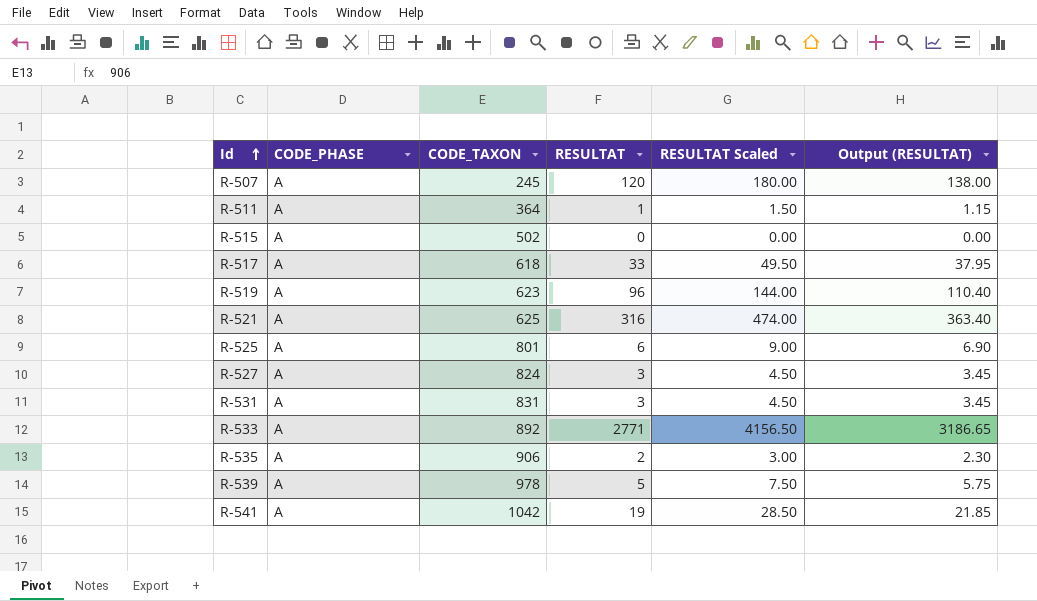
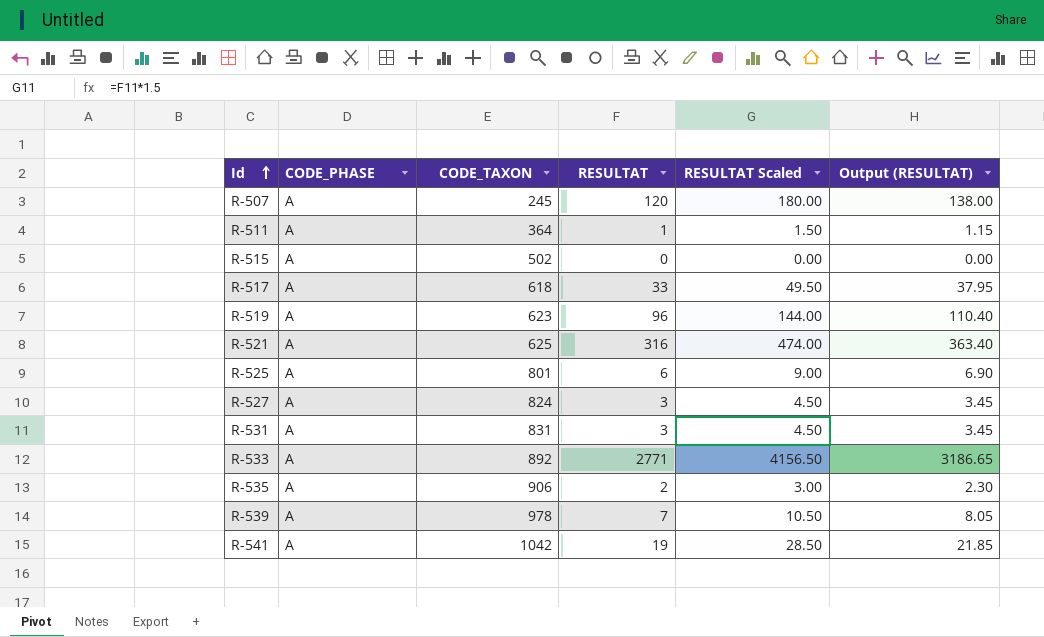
R-539 | RESULTAT: 5 -> 7
R-539 | RESULTAT Scaled: 7.50 -> 10.50
R-539 | Output (RESULTAT): 5.75 -> 8.05

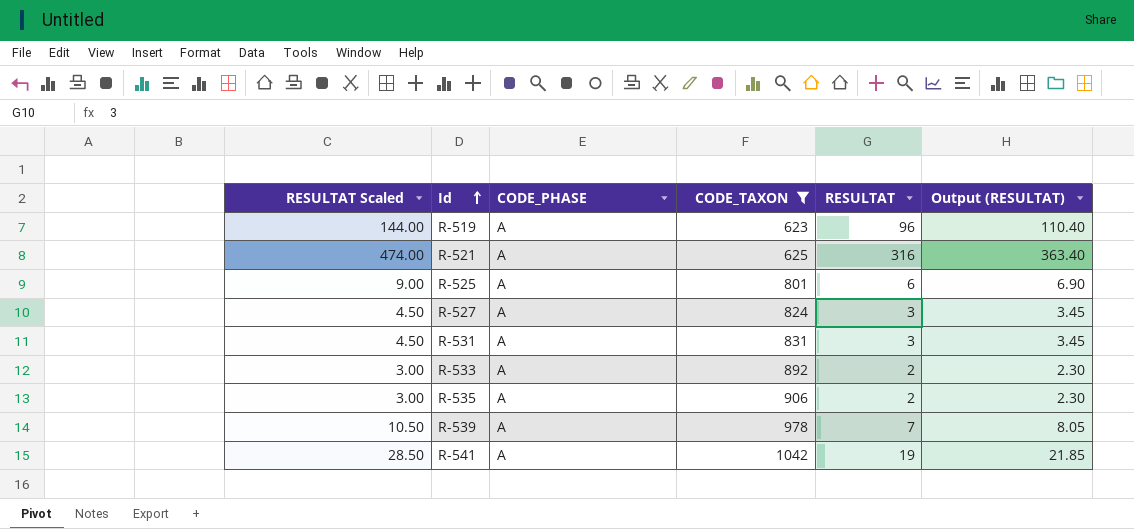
filter: none -> CODE_TAXON >= 623
column RESULTAT Scaled | position: 5 -> 1
R-533 | RESULTAT Scaled: 4156.50 -> 3.00
R-533 | RESULTAT: 2771 -> 2
R-533 | Output (RESULTAT): 3186.65 -> 2.30

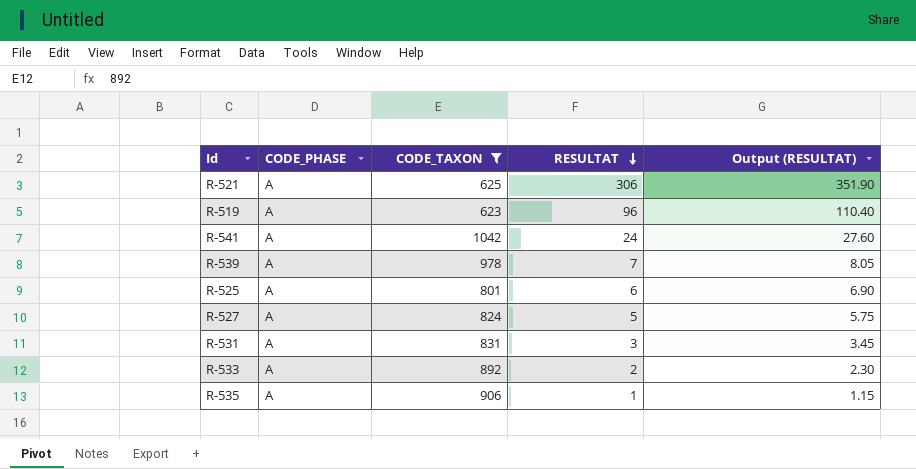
row order: Id ascending -> RESULTAT descending
column RESULTAT Scaled | formula: [RESULTAT] * 1.5 -> none
R-521 | RESULTAT: 316 -> 306
R-521 | Output (RESULTAT): 363.40 -> 351.90
R-541 | RESULTAT: 19 -> 24
R-541 | Output (RESULTAT): 21.85 -> 27.60
R-527 | RESULTAT: 3 -> 5
R-527 | Output (RESULTAT): 3.45 -> 5.75
R-535 | RESULTAT: 2 -> 1
R-535 | Output (RESULTAT): 2.30 -> 1.15

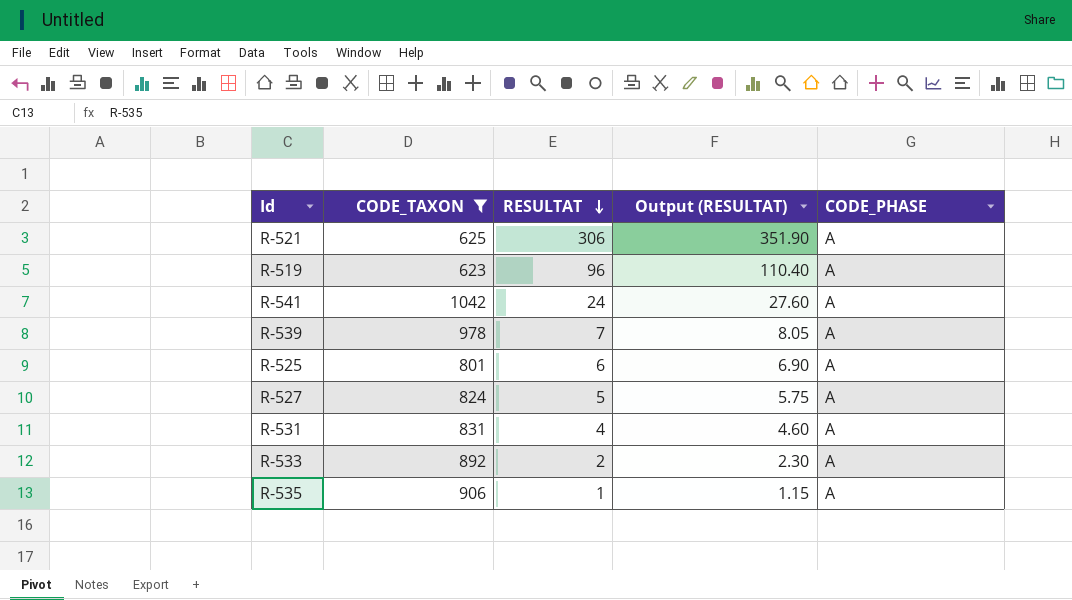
column CODE_PHASE | position: 2 -> 5
R-531 | RESULTAT: 3 -> 4
R-531 | Output (RESULTAT): 3.45 -> 4.60

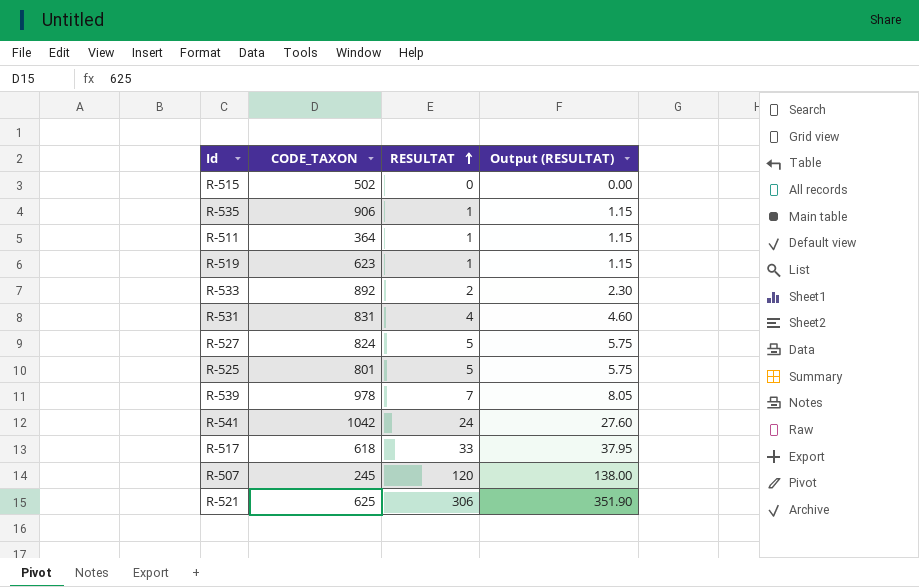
filter: CODE_TAXON >= 623 -> none
row order: RESULTAT descending -> RESULTAT ascending
column CODE_PHASE | position: 5 -> none
R-519 | RESULTAT: 96 -> 1
R-519 | Output (RESULTAT): 110.40 -> 1.15
R-525 | RESULTAT: 6 -> 5
R-525 | Output (RESULTAT): 6.90 -> 5.75

